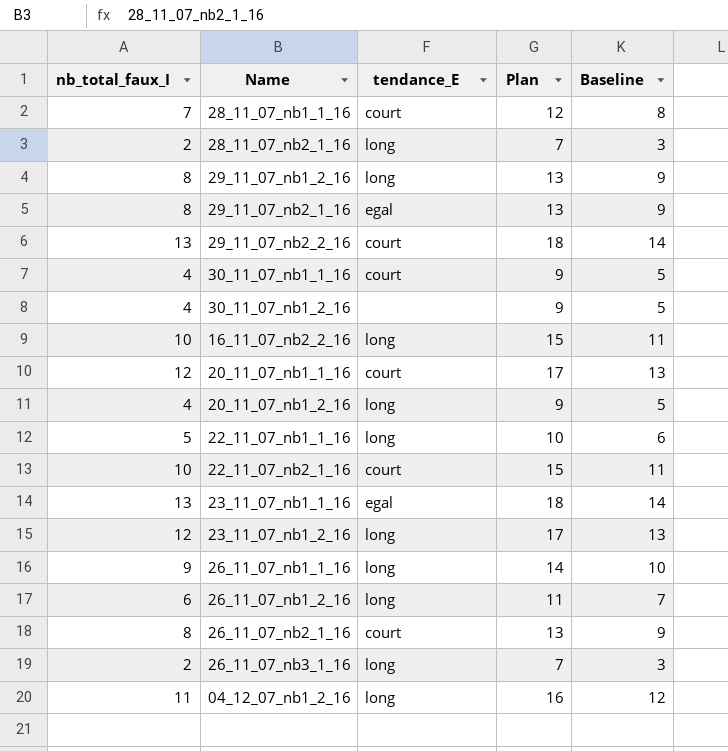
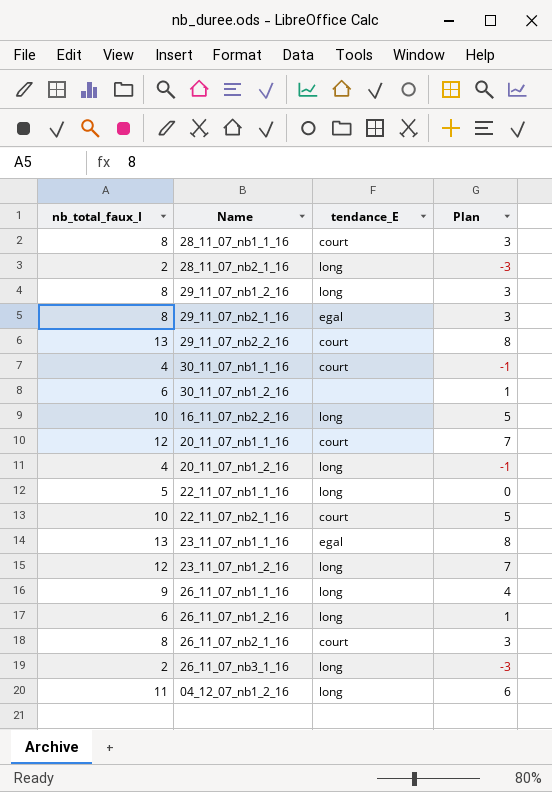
column Baseline | formula: [nb_total_faux_I] + 1 -> none
column Plan | formula: [nb_total_faux_I] + 5 -> [nb_total_faux_I] - 5
28_11_07_nb1_1_16 | nb_total_faux_I: 7 -> 8
30_11_07_nb1_2_16 | nb_total_faux_I: 4 -> 6

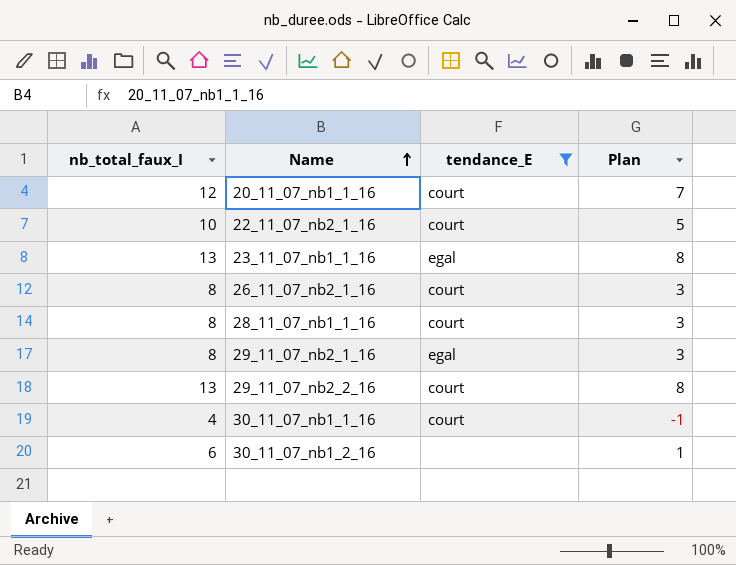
filter: none -> tendance_E != long
row order: none -> Name ascending

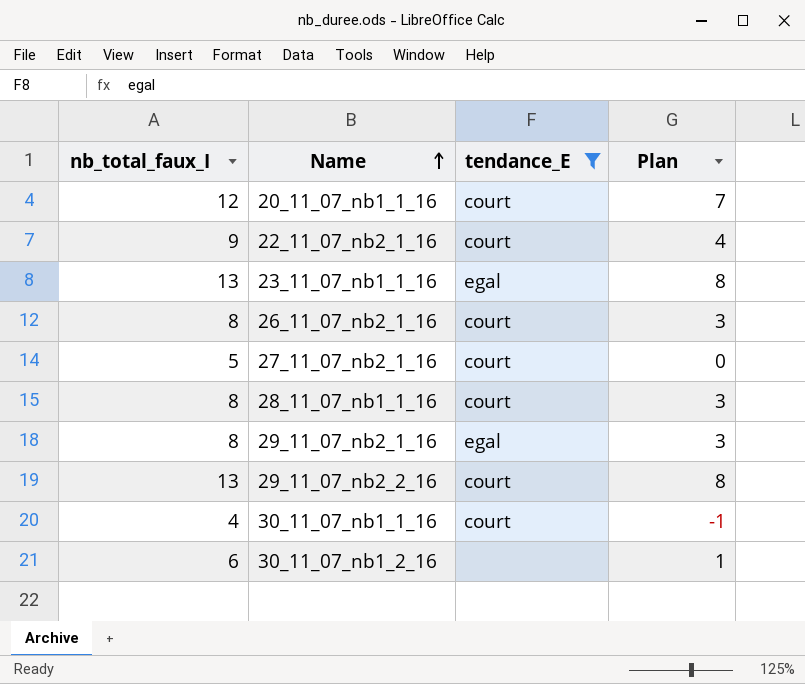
22_11_07_nb2_1_16 | nb_total_faux_I: 10 -> 9
22_11_07_nb2_1_16 | Plan: 5 -> 4
row 27_11_07_nb2_1_16: none -> 5 | court | 0

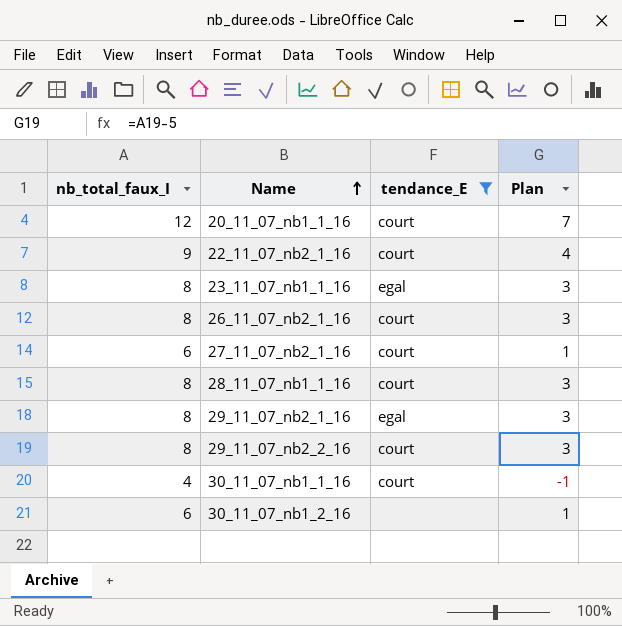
23_11_07_nb1_1_16 | nb_total_faux_I: 13 -> 8
23_11_07_nb1_1_16 | Plan: 8 -> 3
27_11_07_nb2_1_16 | nb_total_faux_I: 5 -> 6
27_11_07_nb2_1_16 | Plan: 0 -> 1
29_11_07_nb2_2_16 | nb_total_faux_I: 13 -> 8
29_11_07_nb2_2_16 | Plan: 8 -> 3

